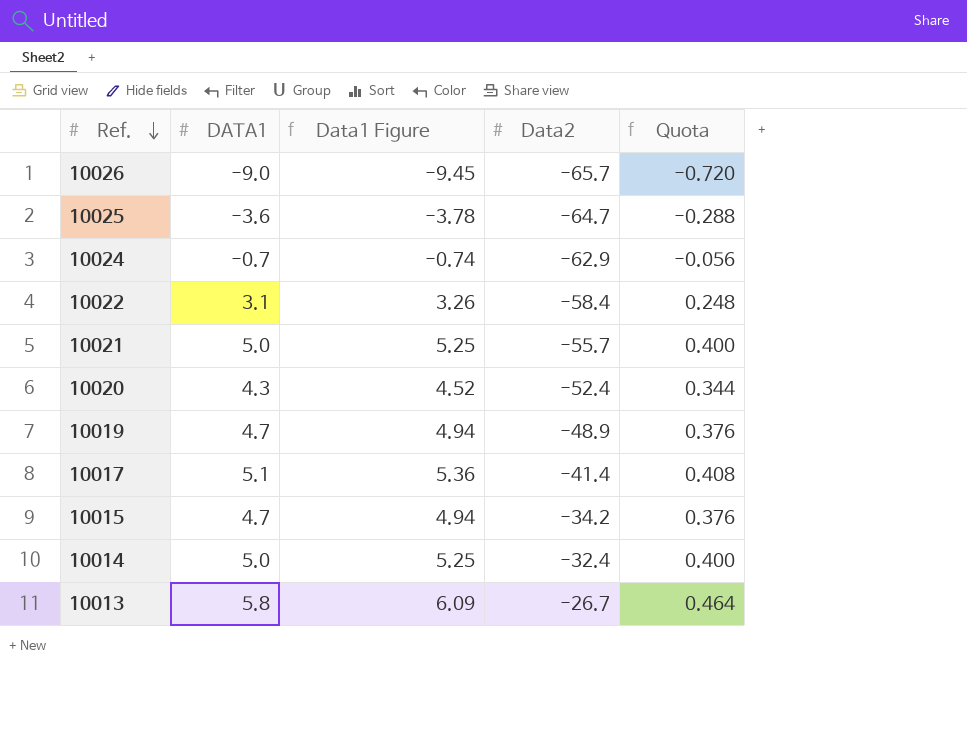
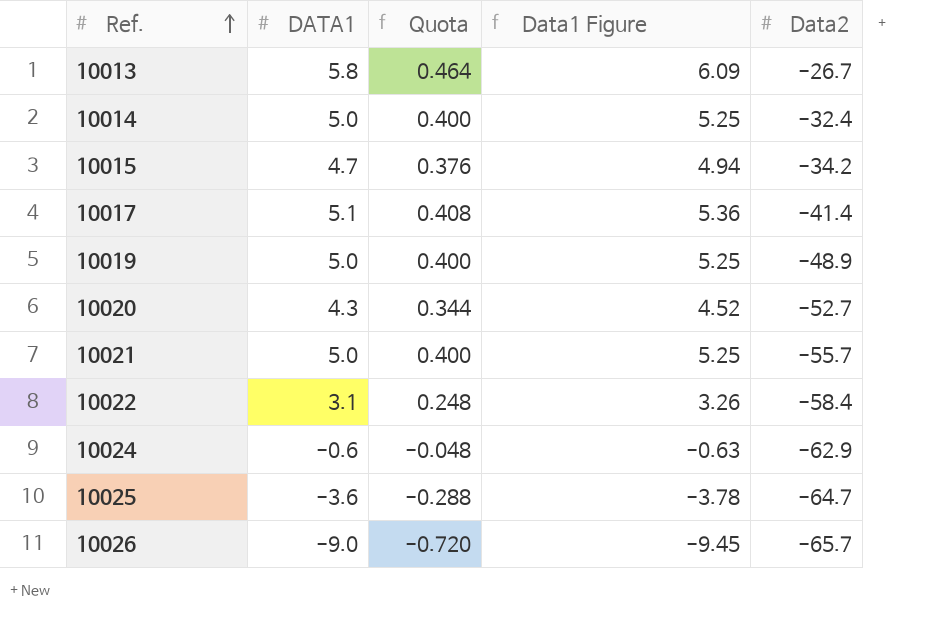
row order: Ref. descending -> Ref. ascending
column Quota | position: 5 -> 3
10019 | DATA1: 4.7 -> 5.0
10019 | Quota: 0.376 -> 0.400
10019 | Data1 Figure: 4.94 -> 5.25
10020 | Data2: -52.4 -> -52.7
10024 | DATA1: -0.7 -> -0.6
10024 | Quota: -0.056 -> -0.048
10024 | Data1 Figure: -0.74 -> -0.63

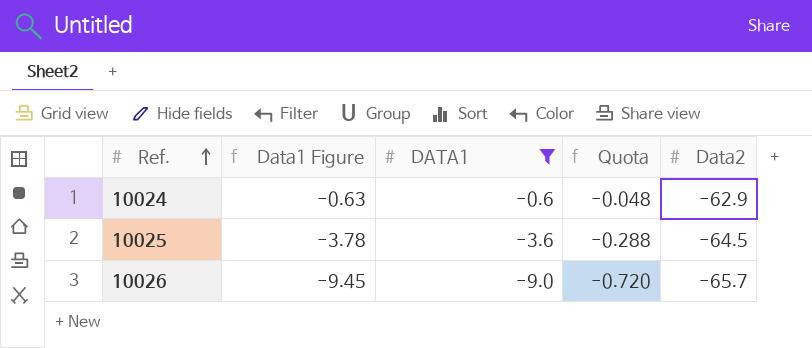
filter: none -> DATA1 <= -0.6
column Data1 Figure | position: 4 -> 2
10025 | Data2: -64.7 -> -64.5

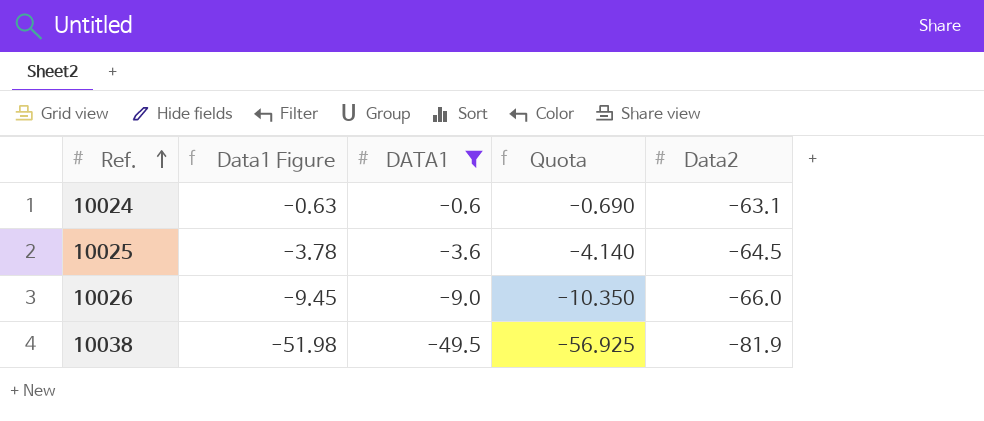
column Quota | formula: [DATA1] * 0.08 -> [DATA1] * 1.15
10024 | Data2: -62.9 -> -63.1
10026 | Data2: -65.7 -> -66.0
row 10038: none -> -51.98 | -49.5 | -56.925 | -81.9

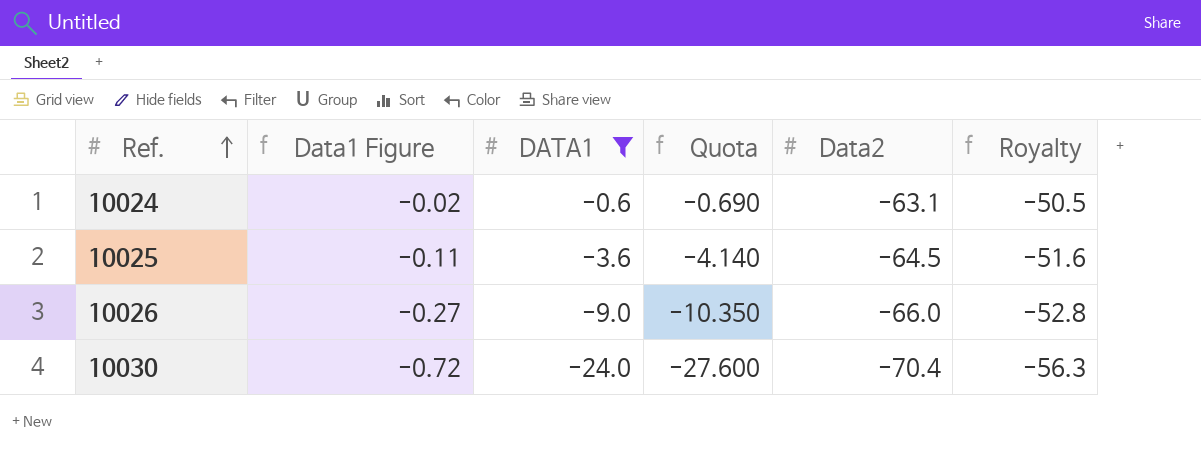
column Data1 Figure | formula: [DATA1] * 1.05 -> [DATA1] * 0.03
column Royalty | formula: none -> [Data2] * 0.8
row 10038: -51.98 | -49.5 | -56.925 | -81.9 -> none
row 10030: none -> -0.72 | -24.0 | -27.600 | -70.4 | -56.3

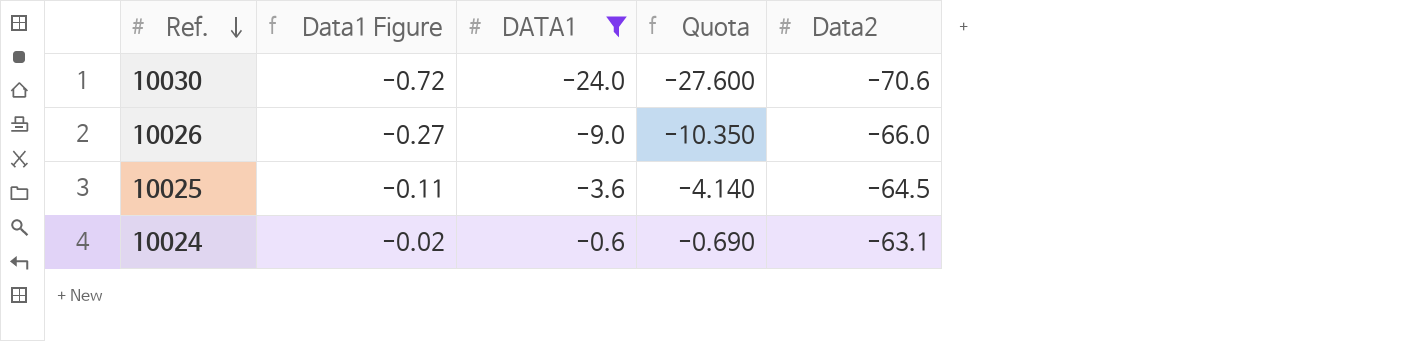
row order: Ref. ascending -> Ref. descending
column Royalty | formula: [Data2] * 0.8 -> none
10030 | Data2: -70.4 -> -70.6

